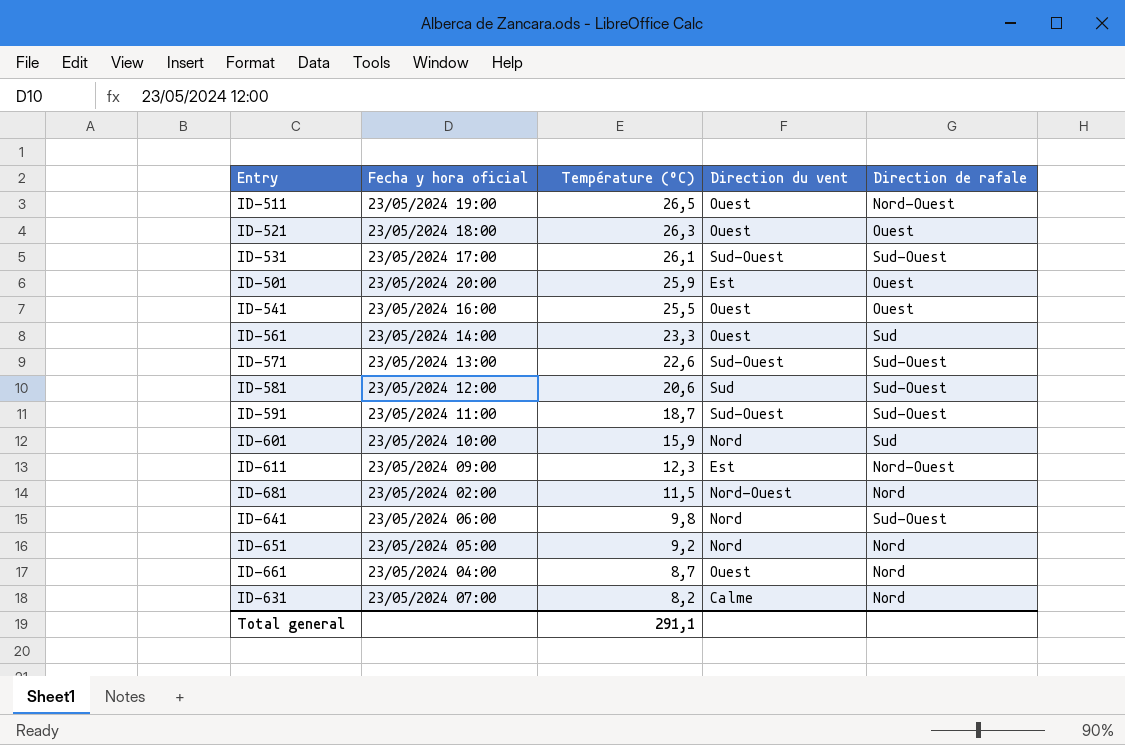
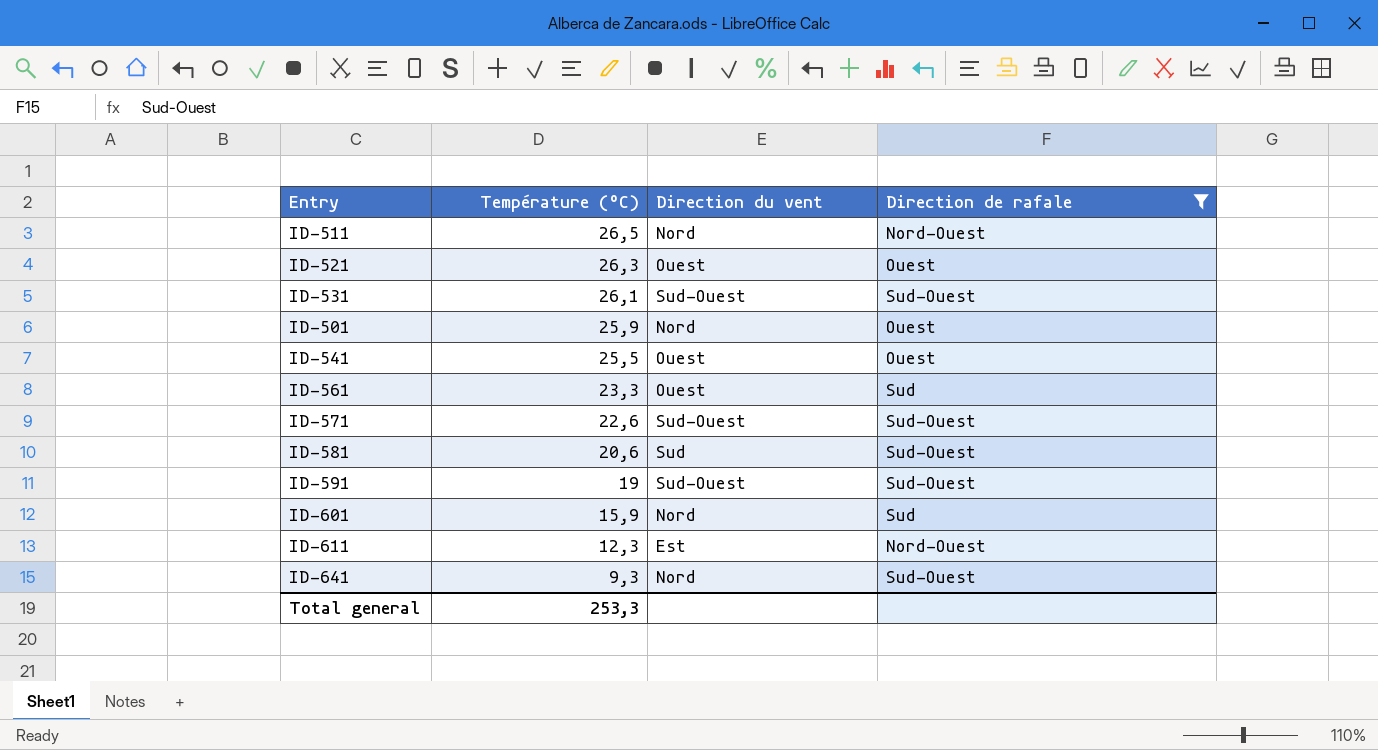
filter: none -> Direction de rafale != Nord
column Fecha y hora oficial | position: 2 -> none
ID-511 | Direction du vent: Ouest -> Nord
ID-501 | Direction du vent: Est -> Nord
ID-591 | Température (ºC): 18,7 -> 19
ID-641 | Température (ºC): 9,8 -> 9,3
Total general | Température (ºC): 291,1 -> 253,3

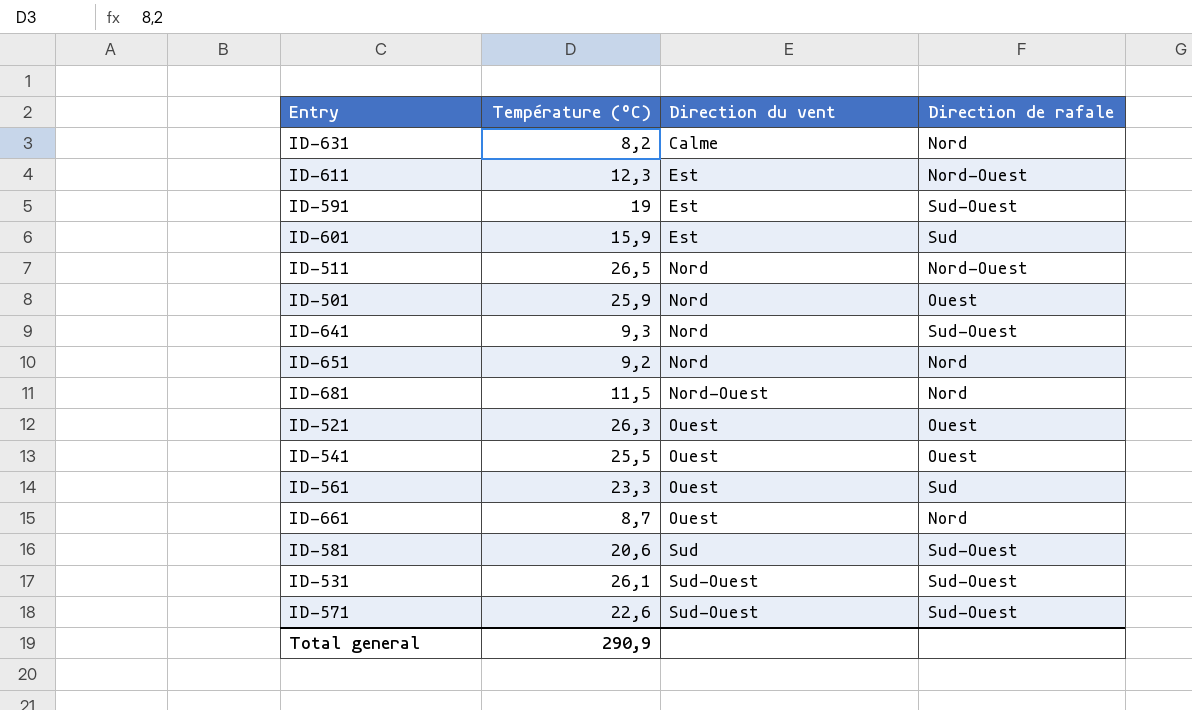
filter: Direction de rafale != Nord -> none
row order: Température (ºC) descending -> Direction du vent ascending
ID-591 | Direction du vent: Sud-Ouest -> Est
ID-601 | Direction du vent: Nord -> Est
Total general | Température (ºC): 253,3 -> 290,9

